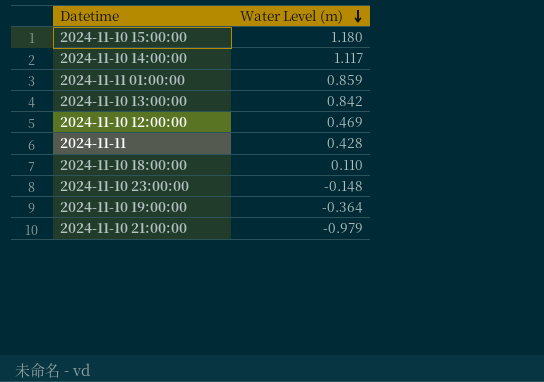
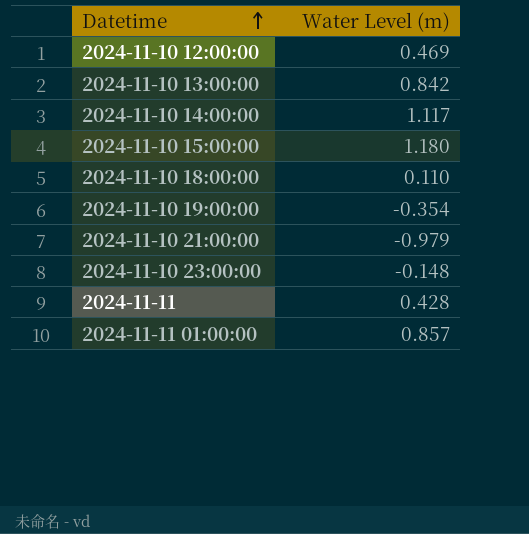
row order: Water Level (m) descending -> Datetime ascending
2024-11-10 19:00:00 | Water Level (m): -0.364 -> -0.354
2024-11-11 01:00:00 | Water Level (m): 0.859 -> 0.857

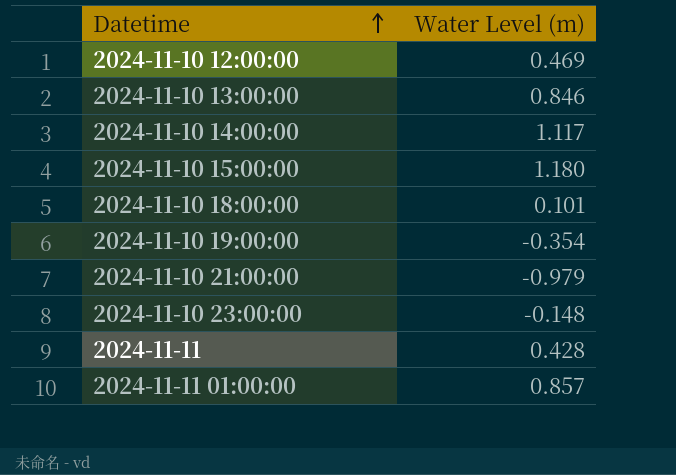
2024-11-10 13:00:00 | Water Level (m): 0.842 -> 0.846
2024-11-10 18:00:00 | Water Level (m): 0.110 -> 0.101

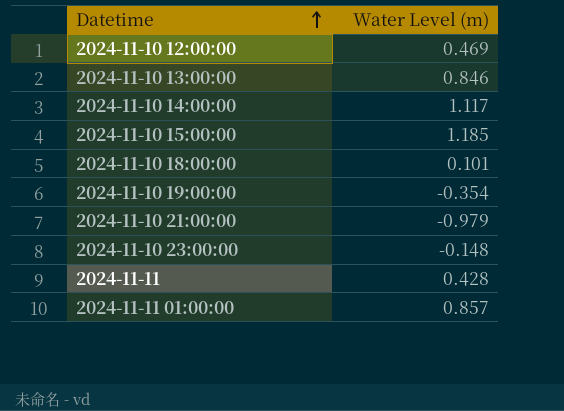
2024-11-10 15:00:00 | Water Level (m): 1.180 -> 1.185

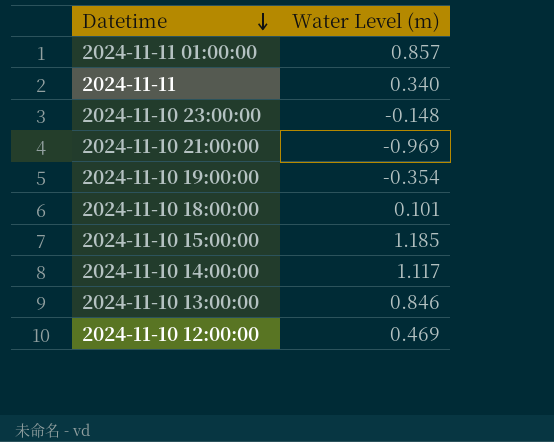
row order: Datetime ascending -> Datetime descending
2024-11-11 | Water Level (m): 0.428 -> 0.340
2024-11-10 21:00:00 | Water Level (m): -0.979 -> -0.969

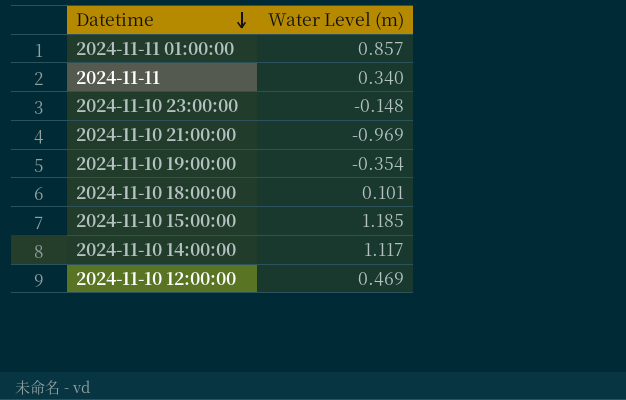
row 2024-11-10 13:00:00: 0.846 -> none

